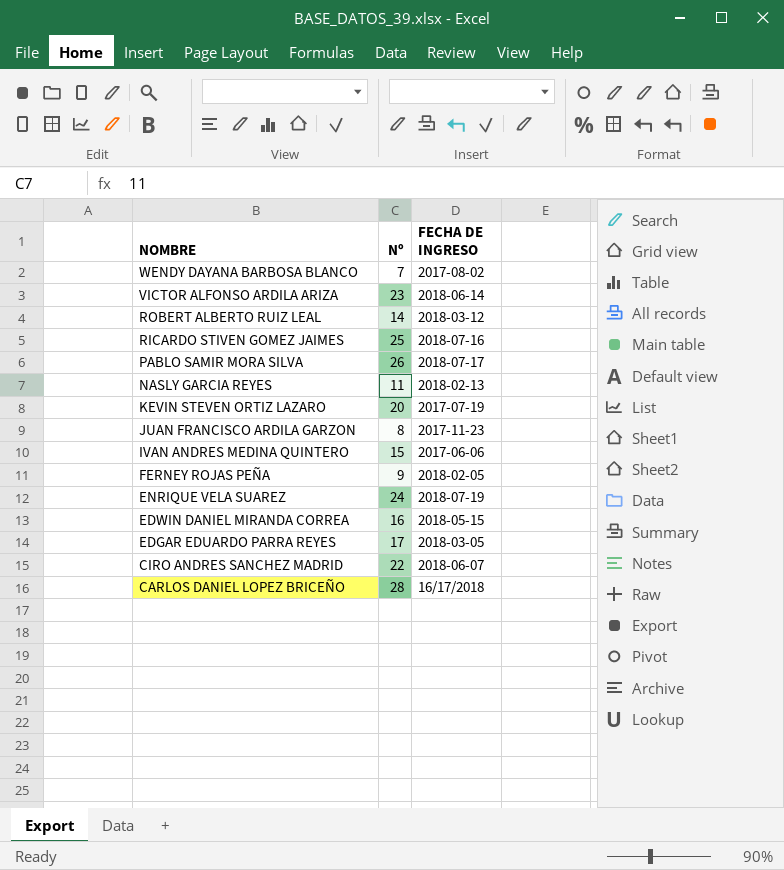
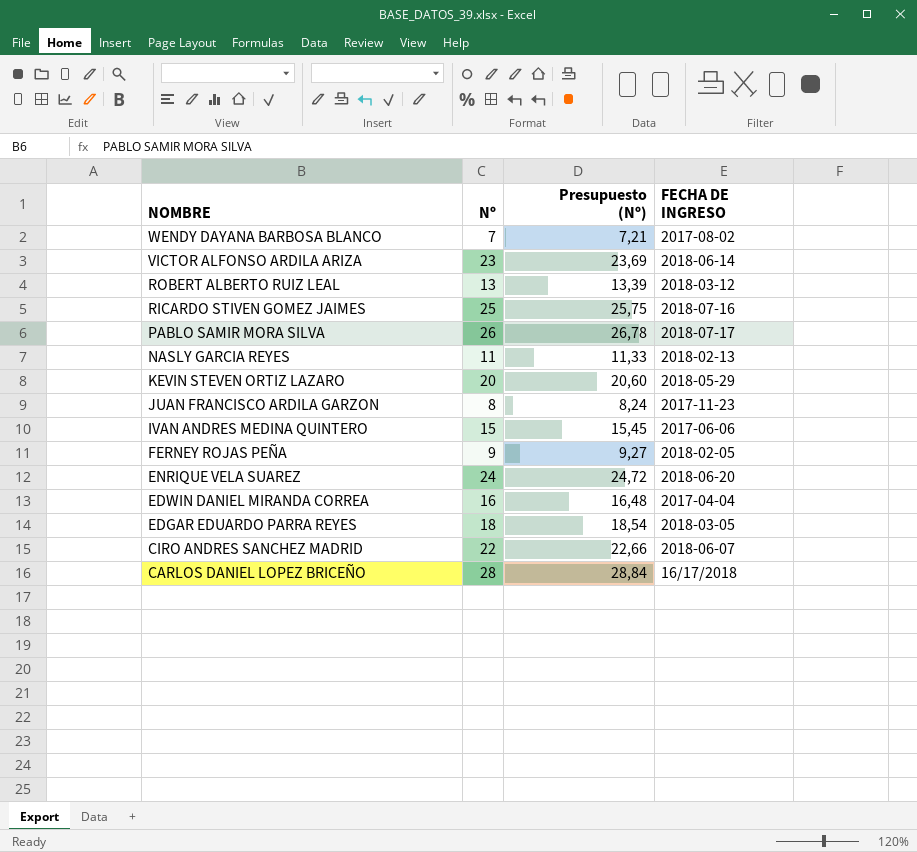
column Presupuesto (Nº) | formula: none -> [Nº] * 1,03
ROBERT ALBERTO RUIZ LEAL | Nº: 14 -> 13
KEVIN STEVEN ORTIZ LAZARO | FECHA DE INGRESO: 2017-07-19 -> 2018-05-29
ENRIQUE VELA SUAREZ | FECHA DE INGRESO: 2018-07-19 -> 2018-06-20
EDWIN DANIEL MIRANDA CORREA | FECHA DE INGRESO: 2018-05-15 -> 2017-04-04
EDGAR EDUARDO PARRA REYES | Nº: 17 -> 18

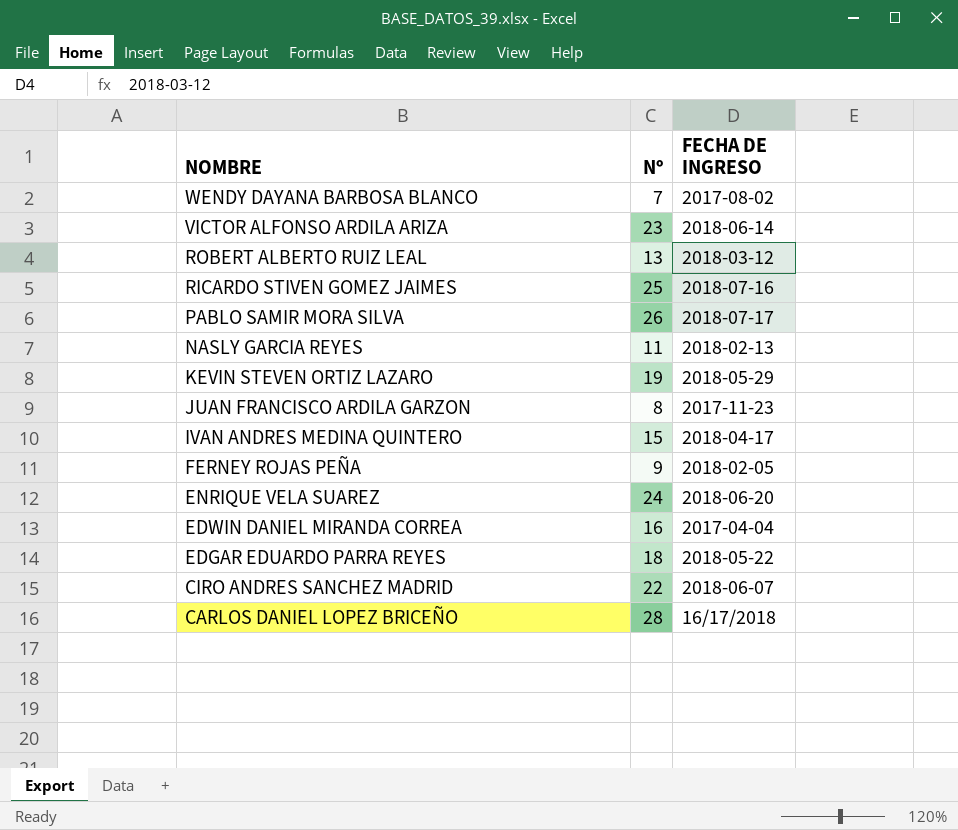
column Presupuesto (Nº) | formula: [Nº] * 1,03 -> none
KEVIN STEVEN ORTIZ LAZARO | Nº: 20 -> 19
IVAN ANDRES MEDINA QUINTERO | FECHA DE INGRESO: 2017-06-06 -> 2018-04-17
EDGAR EDUARDO PARRA REYES | FECHA DE INGRESO: 2018-03-05 -> 2018-05-22

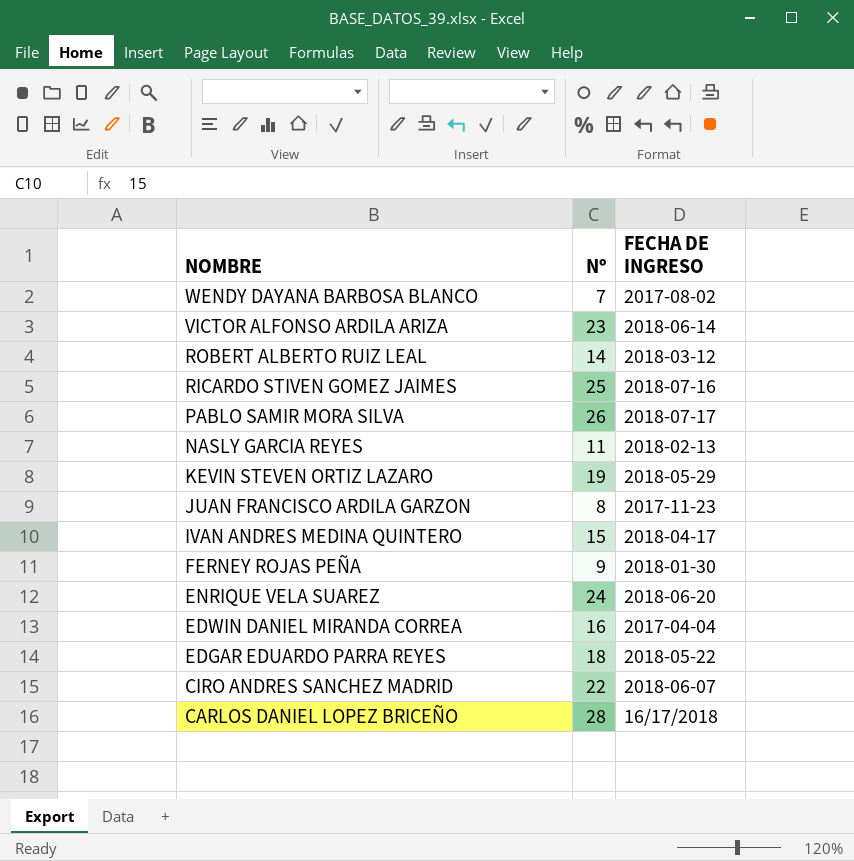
ROBERT ALBERTO RUIZ LEAL | Nº: 13 -> 14
FERNEY ROJAS PEÑA | FECHA DE INGRESO: 2018-02-05 -> 2018-01-30

